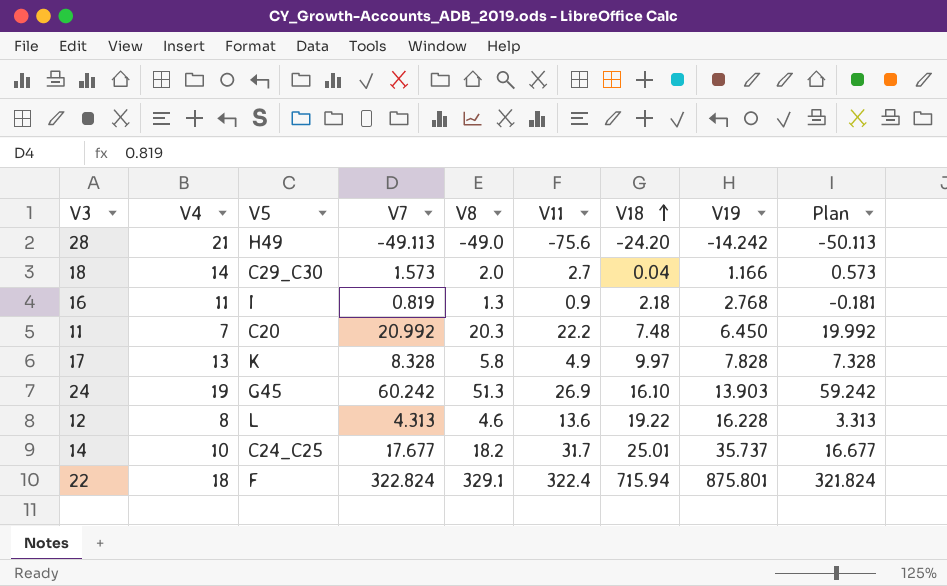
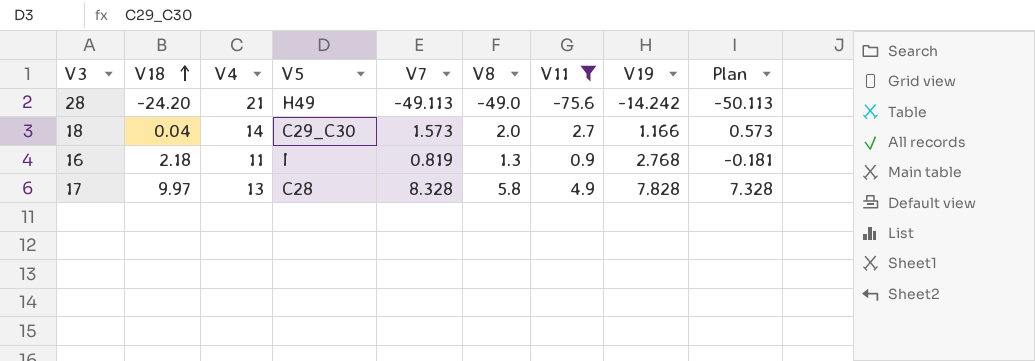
filter: none -> V11 <= 4.9
column V18 | position: 7 -> 2
17 | V5: K -> C28

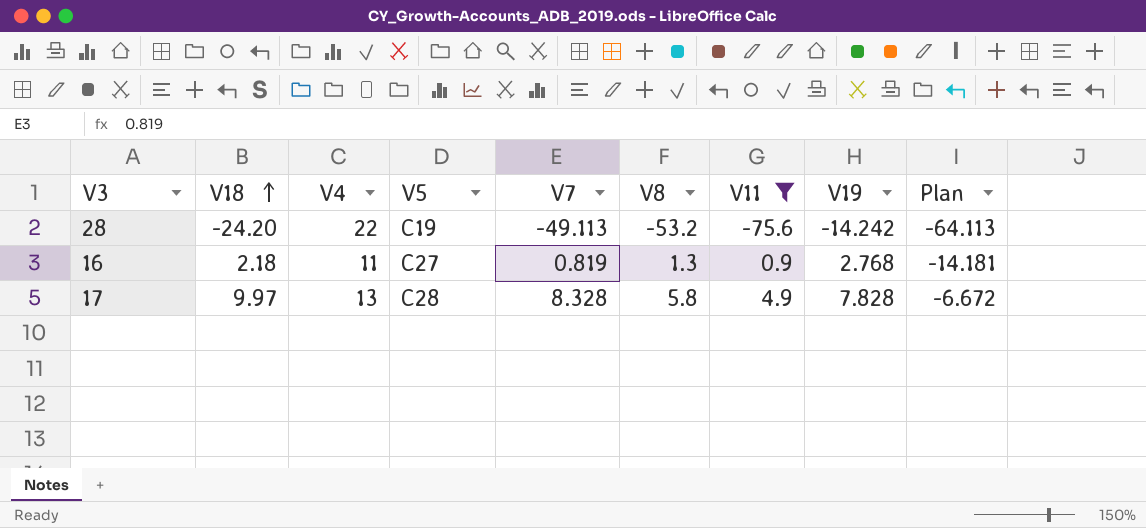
column Plan | formula: [V7] - 1 -> [V7] - 15
row 18: 0.04 | 14 | C29_C30 | 1.573 | 2.0 | 2.7 | 1.166 | 0.573 -> none
28 | V4: 21 -> 22
28 | V5: H49 -> C19
28 | V8: -49.0 -> -53.2
16 | V5: I -> C27

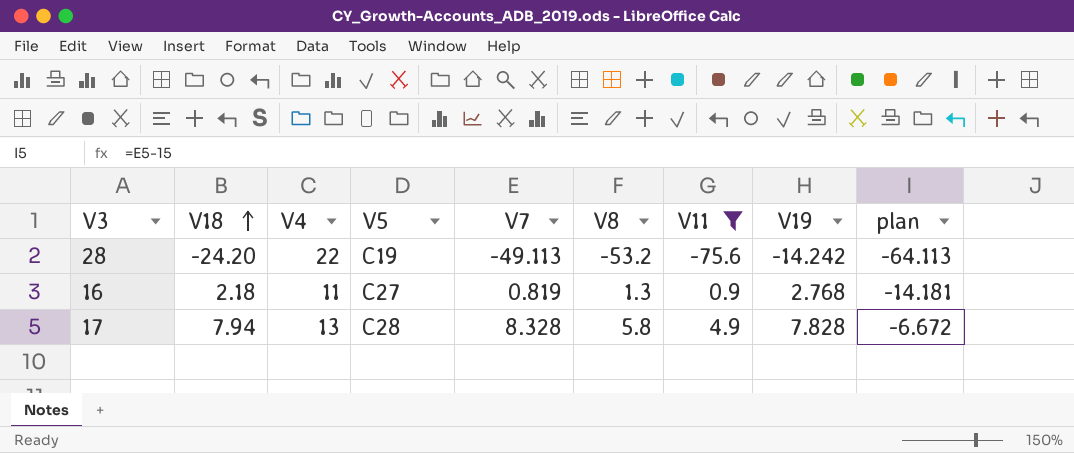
column name: Plan -> plan
17 | V18: 9.97 -> 7.94

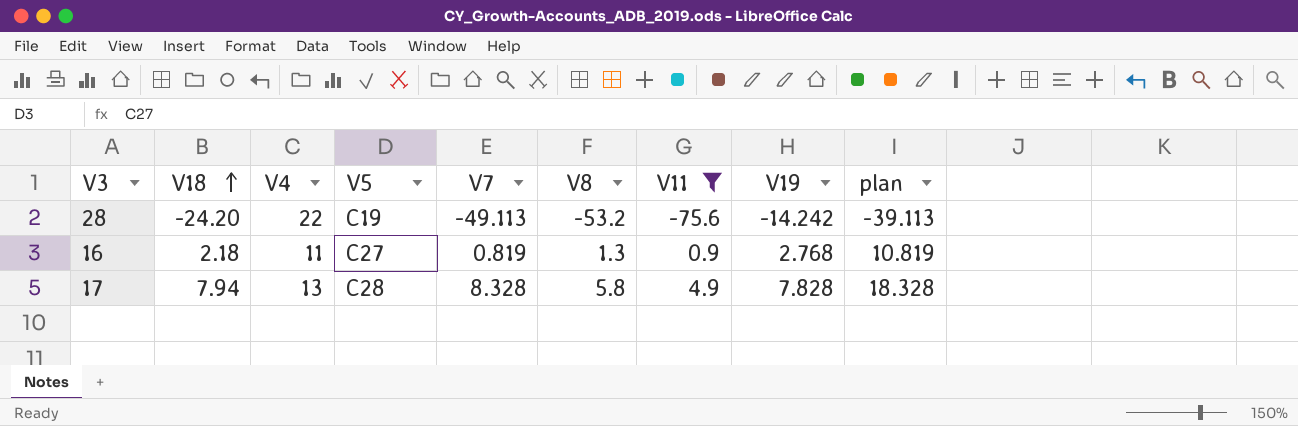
column plan | formula: [V7] - 15 -> [V7] + 10

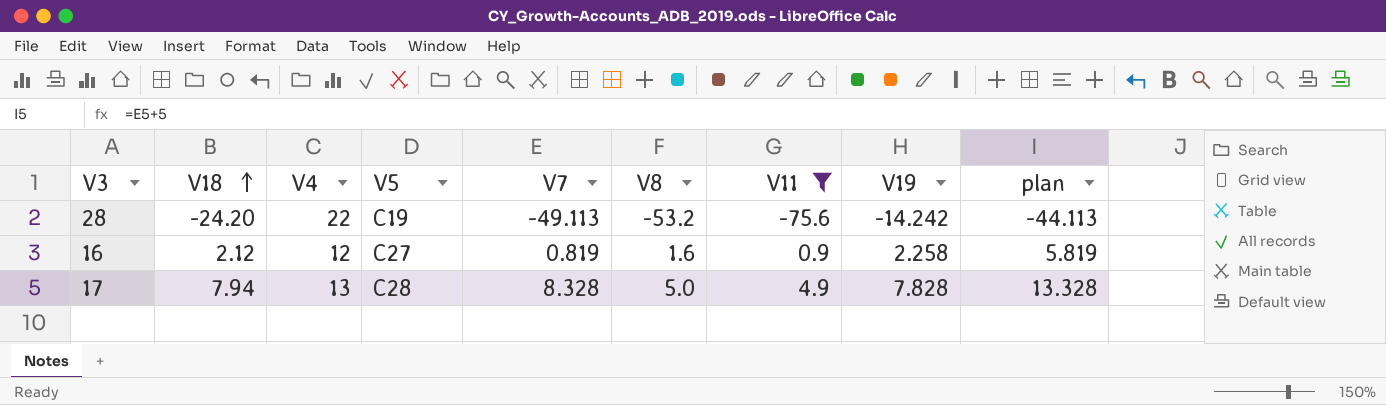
column plan | formula: [V7] + 10 -> [V7] + 5
16 | V18: 2.18 -> 2.12
16 | V4: 11 -> 12
16 | V8: 1.3 -> 1.6
16 | V19: 2.768 -> 2.258
17 | V8: 5.8 -> 5.0

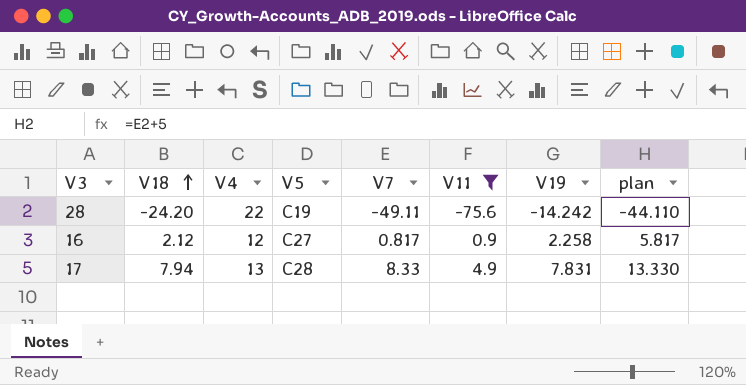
column V8 | position: 6 -> none
28 | V7: -49.113 -> -49.11
28 | plan: -44.113 -> -44.110
16 | V7: 0.819 -> 0.817
16 | plan: 5.819 -> 5.817
17 | V7: 8.328 -> 8.33
17 | V19: 7.828 -> 7.831
17 | plan: 13.328 -> 13.330

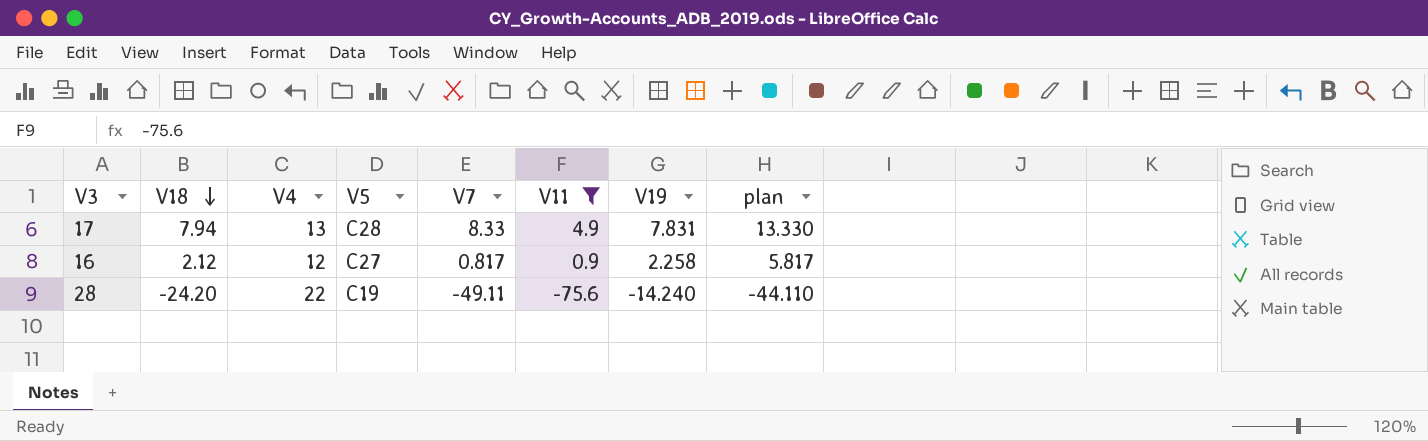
row order: V18 ascending -> V18 descending
28 | V19: -14.242 -> -14.240

